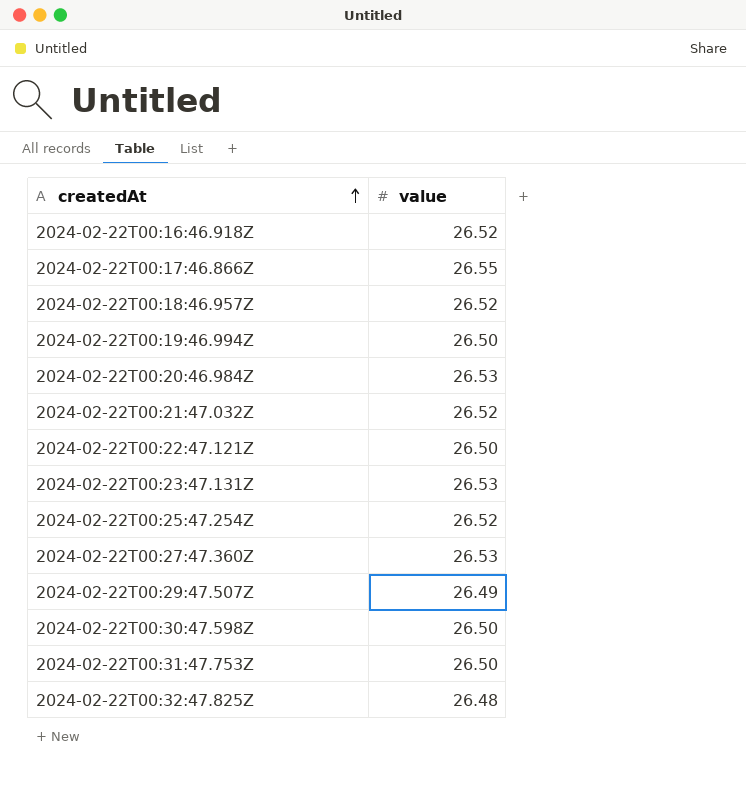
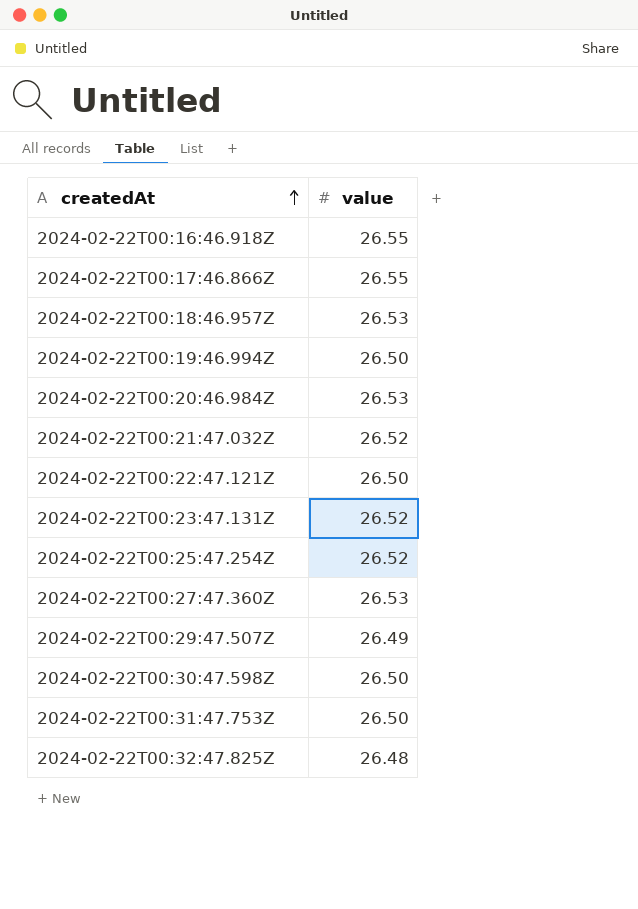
2024-02-22T00:16:46.918Z | value: 26.52 -> 26.55
2024-02-22T00:18:46.957Z | value: 26.52 -> 26.53
2024-02-22T00:23:47.131Z | value: 26.53 -> 26.52

